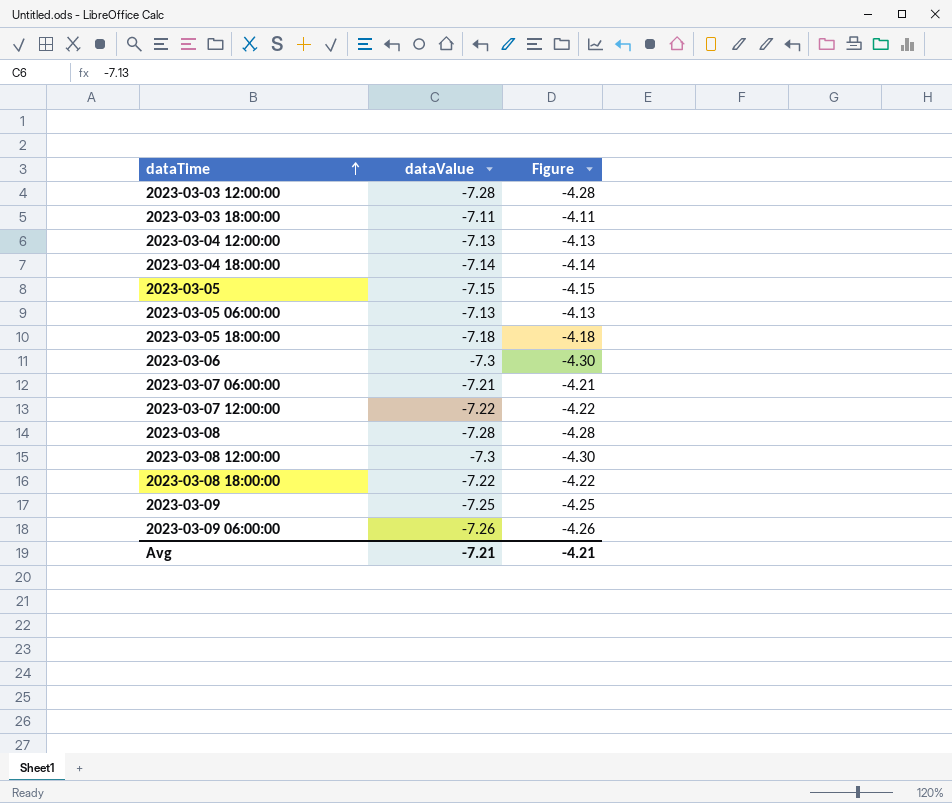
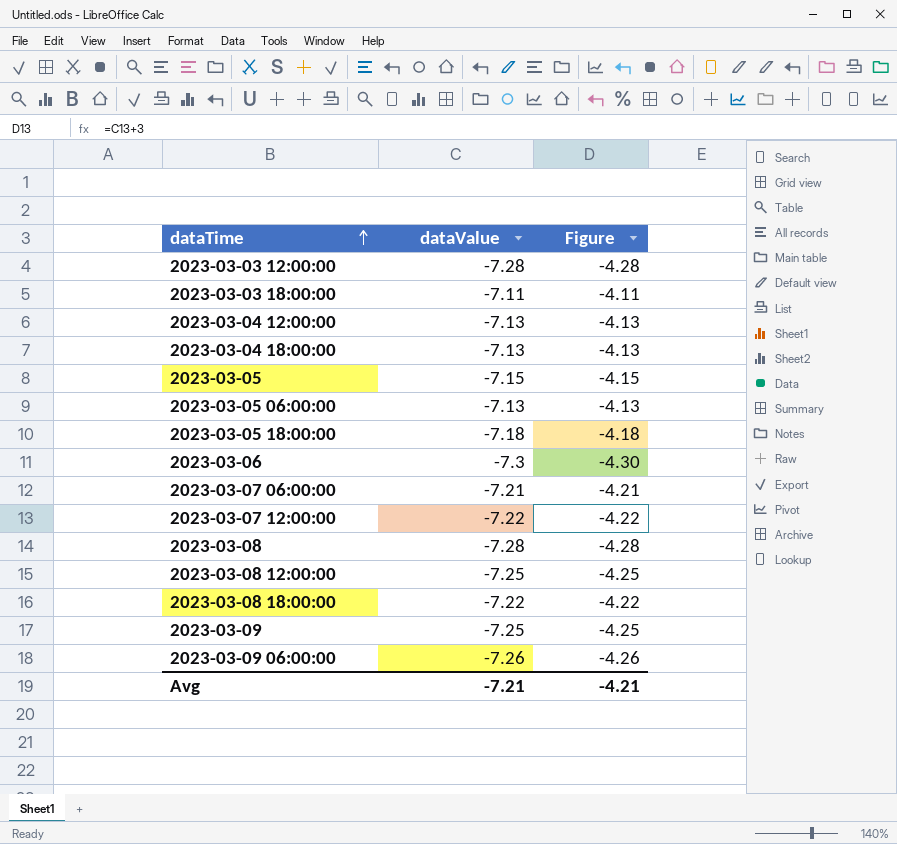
2023-03-04 18:00:00 | dataValue: -7.14 -> -7.13
2023-03-04 18:00:00 | Figure: -4.14 -> -4.13
2023-03-08 12:00:00 | dataValue: -7.3 -> -7.25
2023-03-08 12:00:00 | Figure: -4.30 -> -4.25

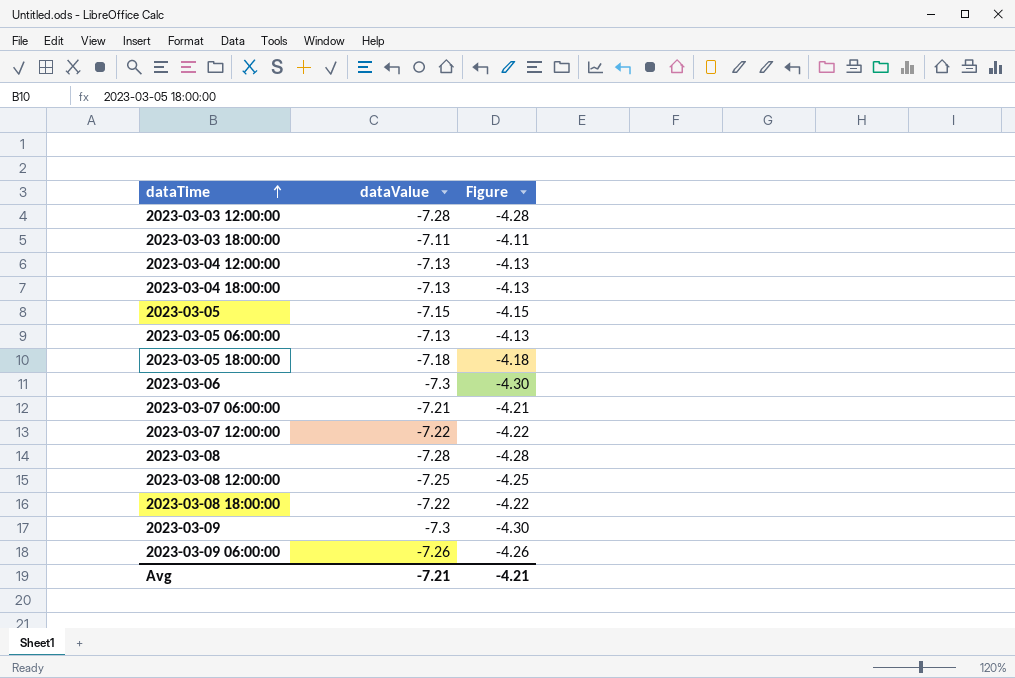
2023-03-09 | dataValue: -7.25 -> -7.3
2023-03-09 | Figure: -4.25 -> -4.30

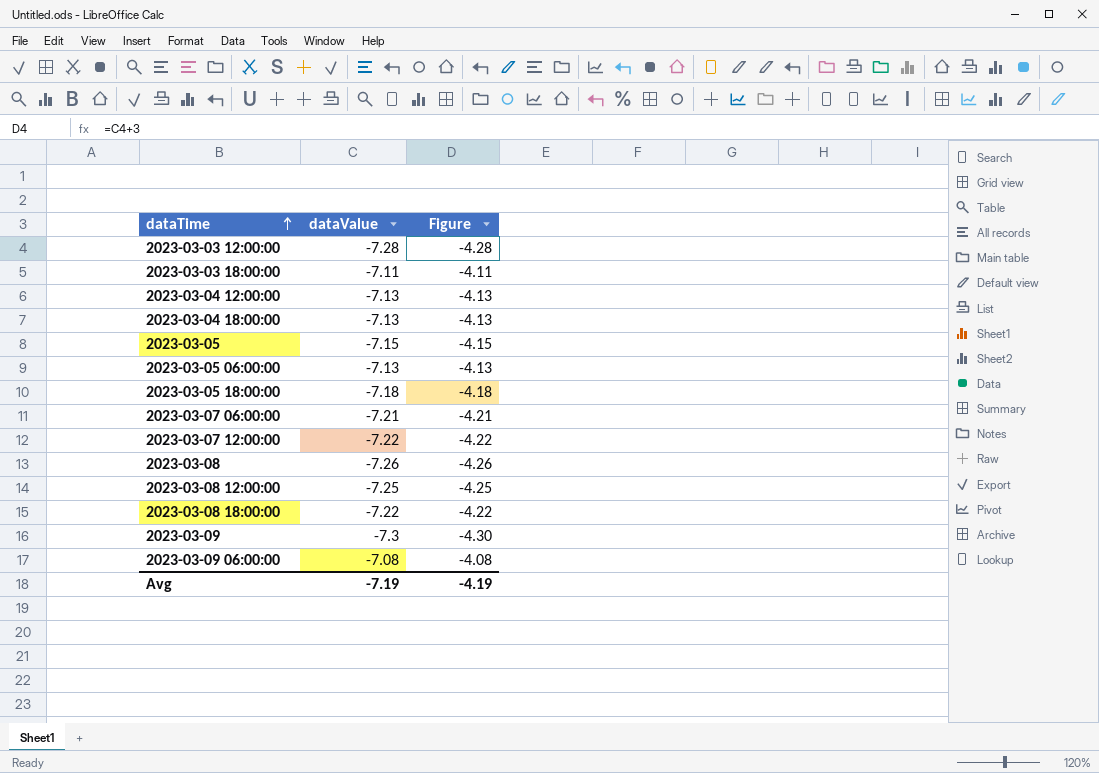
row 2023-03-06: -7.3 | -4.30 -> none
2023-03-08 | dataValue: -7.28 -> -7.26
2023-03-08 | Figure: -4.28 -> -4.26
2023-03-09 06:00:00 | dataValue: -7.26 -> -7.08
2023-03-09 06:00:00 | Figure: -4.26 -> -4.08
Avg | dataValue: -7.21 -> -7.19
Avg | Figure: -4.21 -> -4.19

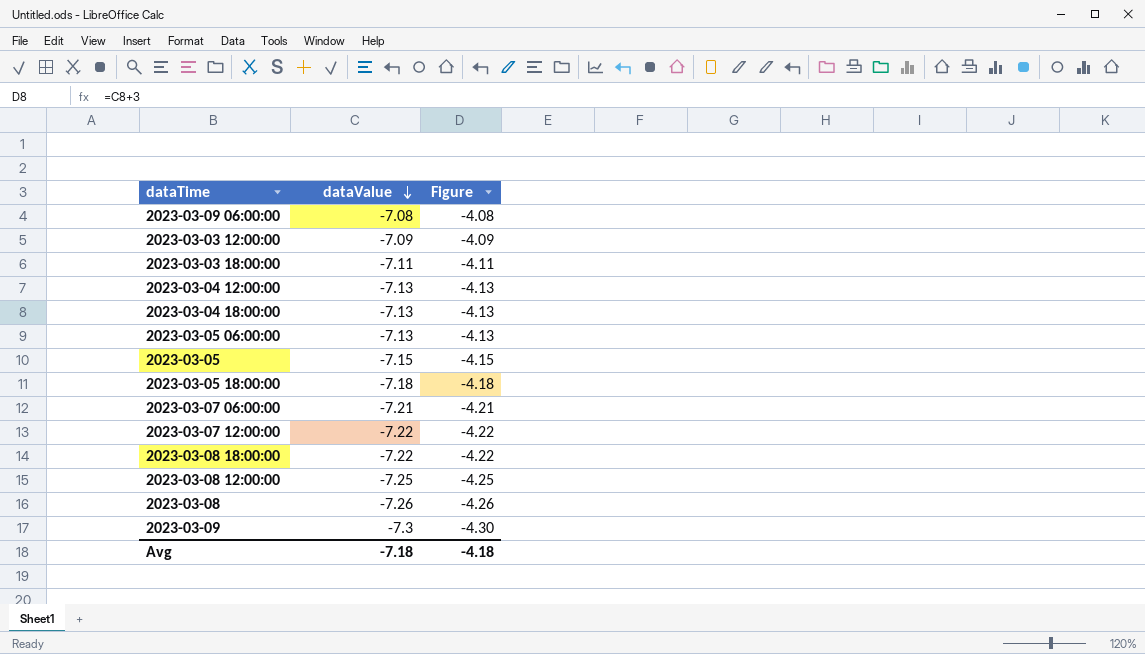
row order: dataTime ascending -> dataValue descending
2023-03-03 12:00:00 | dataValue: -7.28 -> -7.09
2023-03-03 12:00:00 | Figure: -4.28 -> -4.09
Avg | dataValue: -7.19 -> -7.18
Avg | Figure: -4.19 -> -4.18

